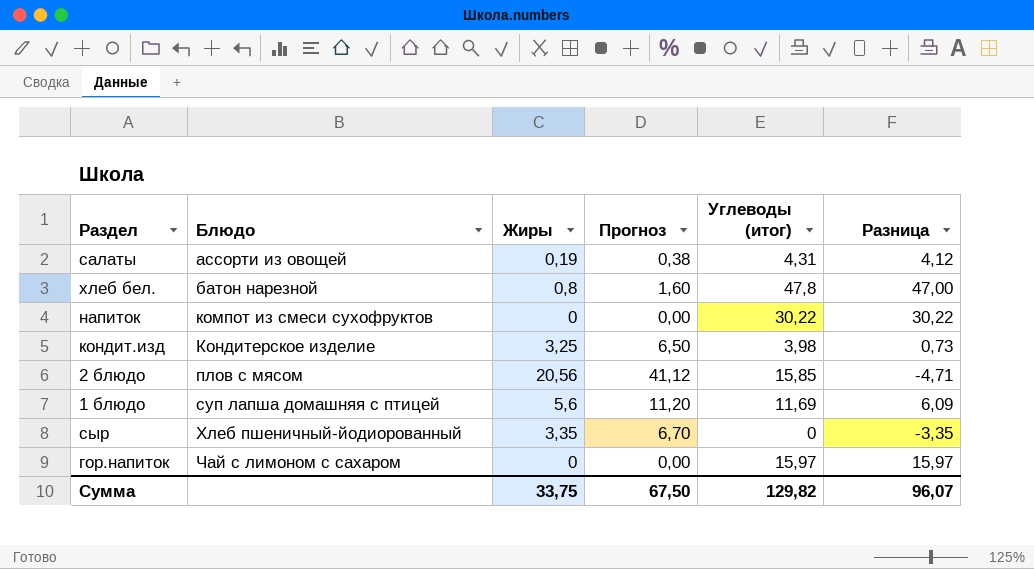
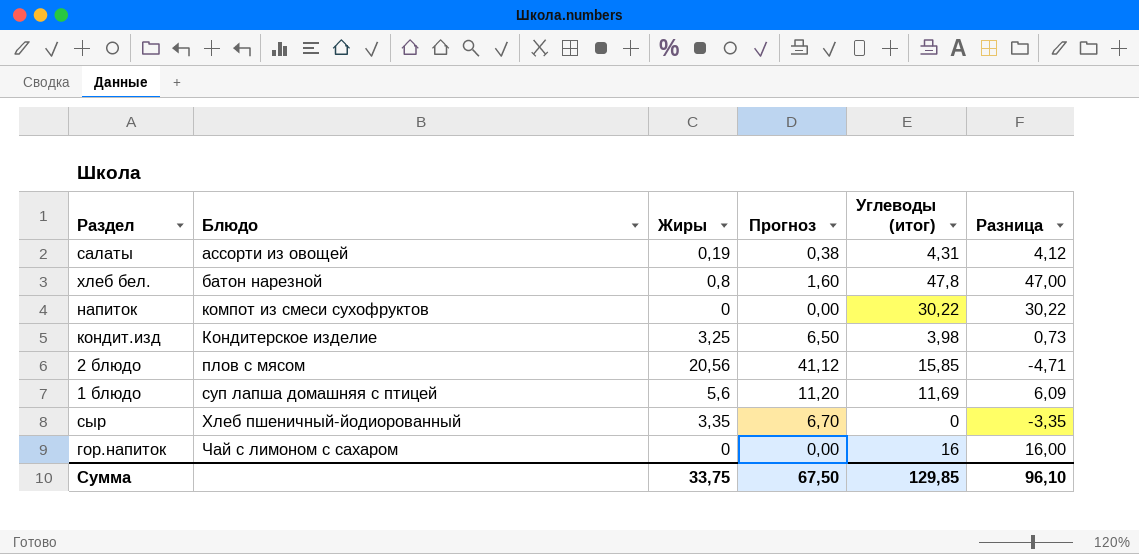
гор.напиток | Углеводы (итог): 15,97 -> 16
гор.напиток | Разница: 15,97 -> 16,00
Сумма | Углеводы (итог): 129,82 -> 129,85
Сумма | Разница: 96,07 -> 96,10

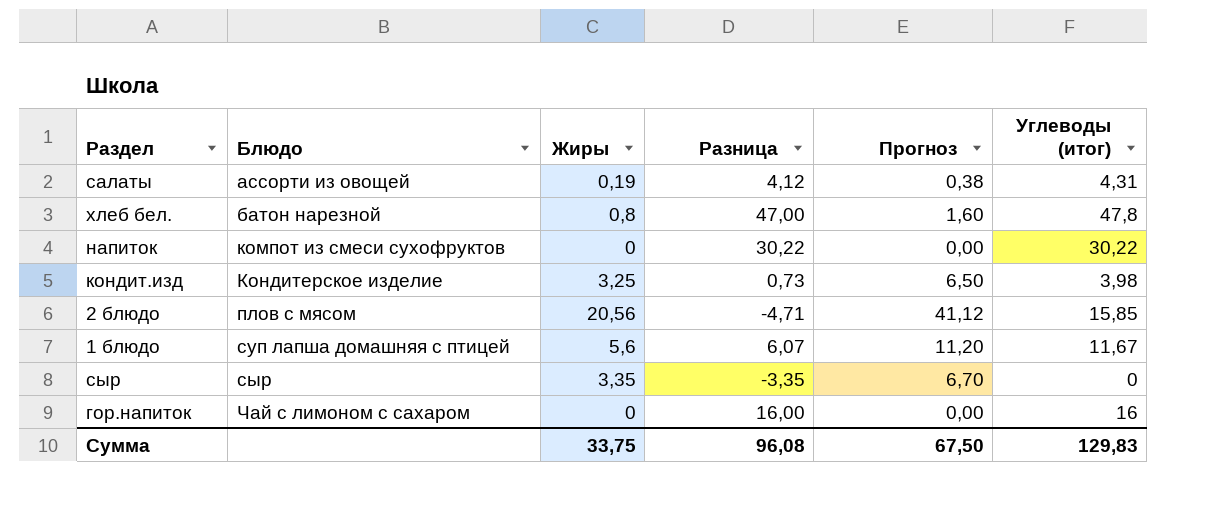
column Разница | position: 6 -> 4
1 блюдо | Разница: 6,09 -> 6,07
1 блюдо | Углеводы (итог): 11,69 -> 11,67
сыр | Блюдо: Хлеб пшеничный-йодиорованный -> сыр
Сумма | Разница: 96,10 -> 96,08
Сумма | Углеводы (итог): 129,85 -> 129,83

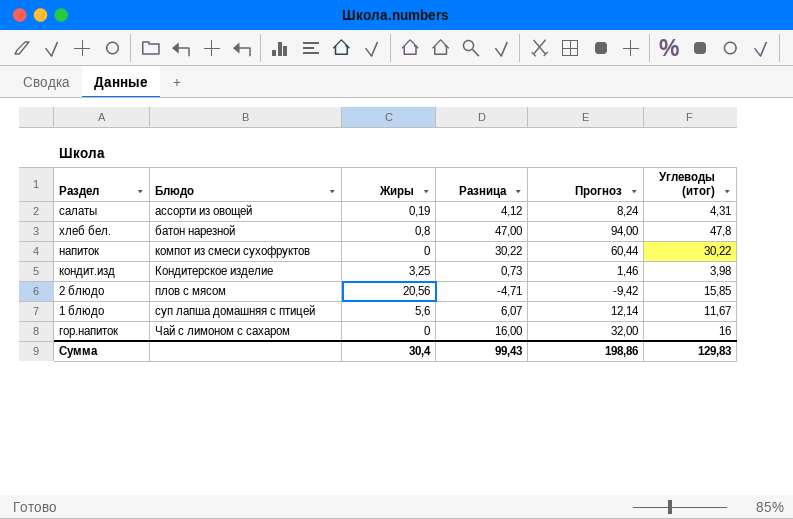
column Прогноз | formula: [Жиры] * 2 -> [Разница] * 2
row сыр: сыр | 3,35 | -3,35 | 6,70 | 0 -> none
Сумма | Жиры: 33,75 -> 30,4
Сумма | Разница: 96,08 -> 99,43
Сумма | Прогноз: 67,50 -> 198,86

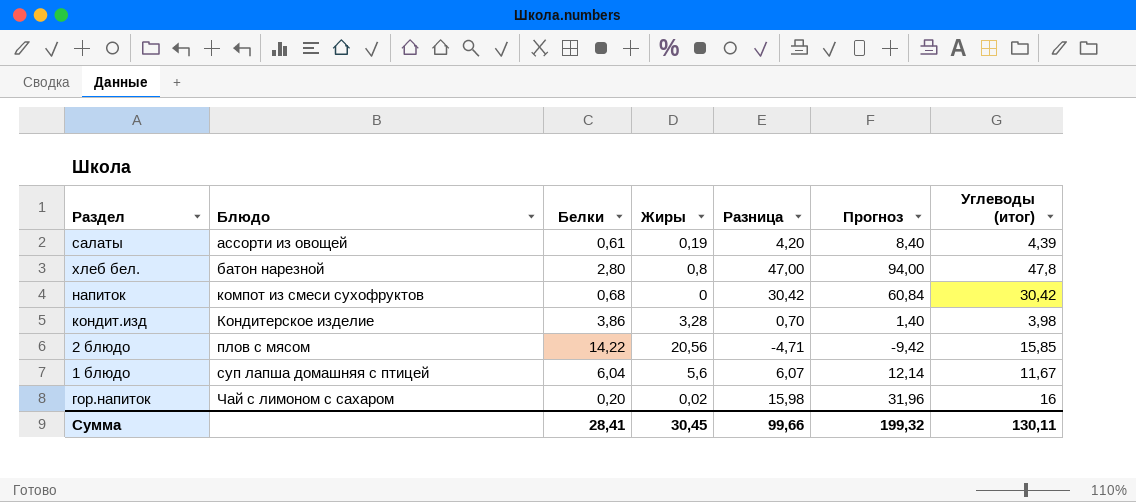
column Белки | position: none -> 3
салаты | Разница: 4,12 -> 4,20
салаты | Прогноз: 8,24 -> 8,40
салаты | Углеводы (итог): 4,31 -> 4,39
напиток | Разница: 30,22 -> 30,42
напиток | Прогноз: 60,44 -> 60,84
напиток | Углеводы (итог): 30,22 -> 30,42
кондит.изд | Жиры: 3,25 -> 3,28
кондит.изд | Разница: 0,73 -> 0,70
кондит.изд | Прогноз: 1,46 -> 1,40
гор.напиток | Жиры: 0 -> 0,02
гор.напиток | Разница: 16,00 -> 15,98
гор.напиток | Прогноз: 32,00 -> 31,96
Сумма | Жиры: 30,4 -> 30,45
Сумма | Разница: 99,43 -> 99,66
Сумма | Прогноз: 198,86 -> 199,32
Сумма | Углеводы (итог): 129,83 -> 130,11

